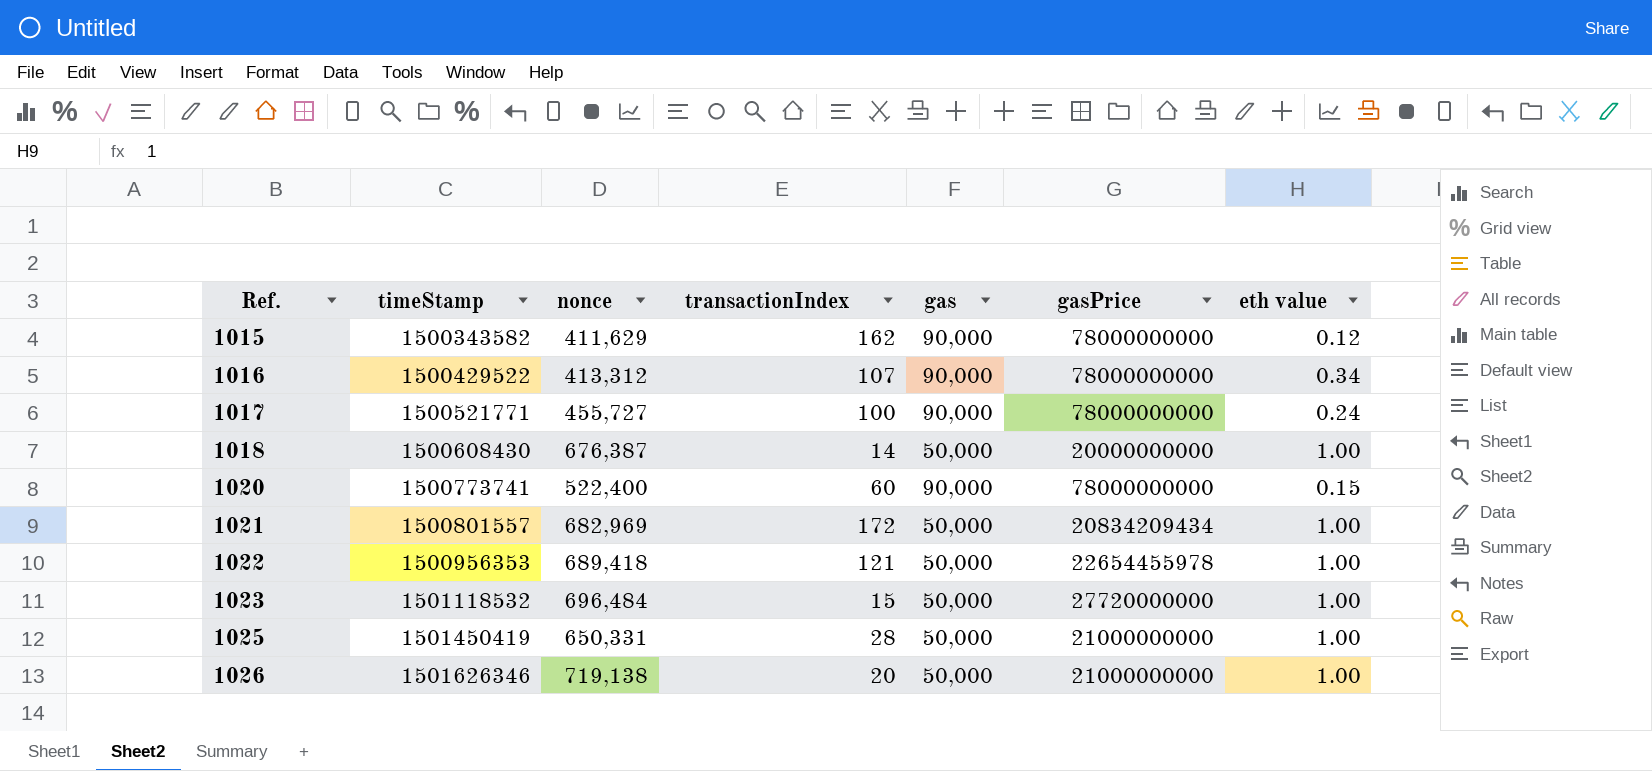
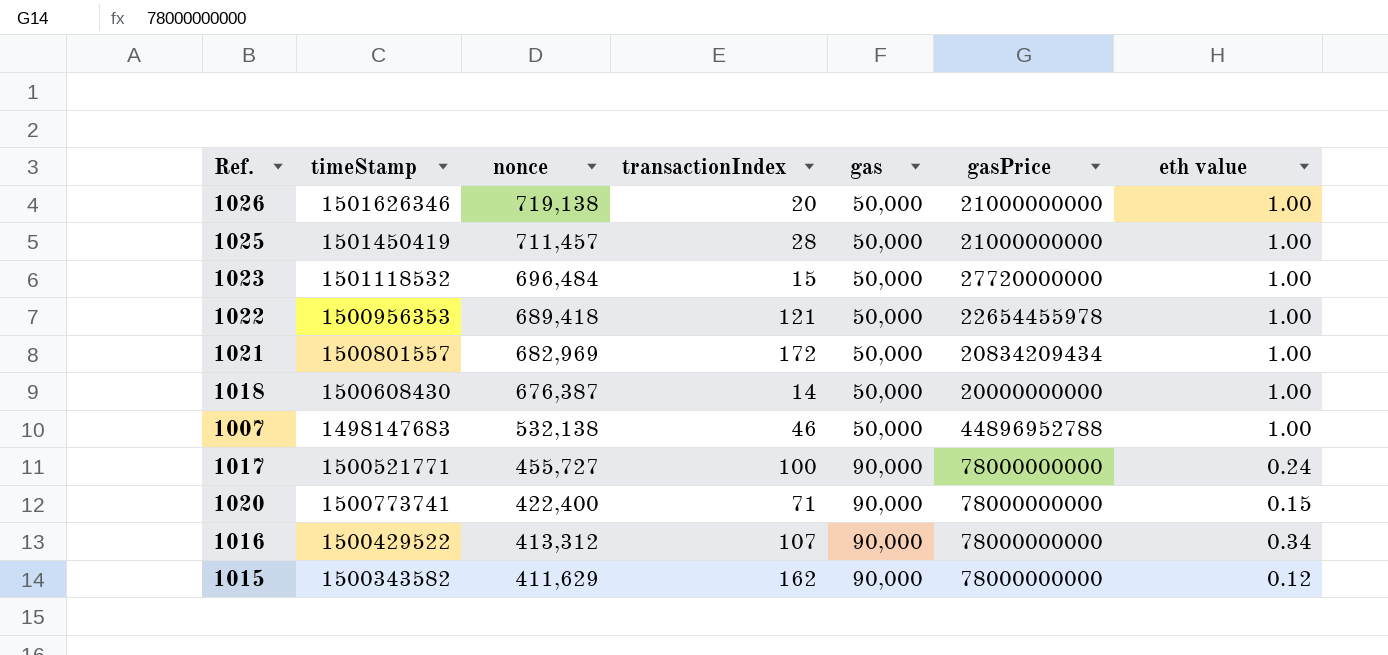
row order: Ref. ascending -> nonce descending
1025 | nonce: 650,331 -> 711,457
row 1007: none -> 1498147683 | 532,138 | 46 | 50,000 | 44896952788 | 1.00
1020 | nonce: 522,400 -> 422,400
1020 | transactionIndex: 60 -> 71

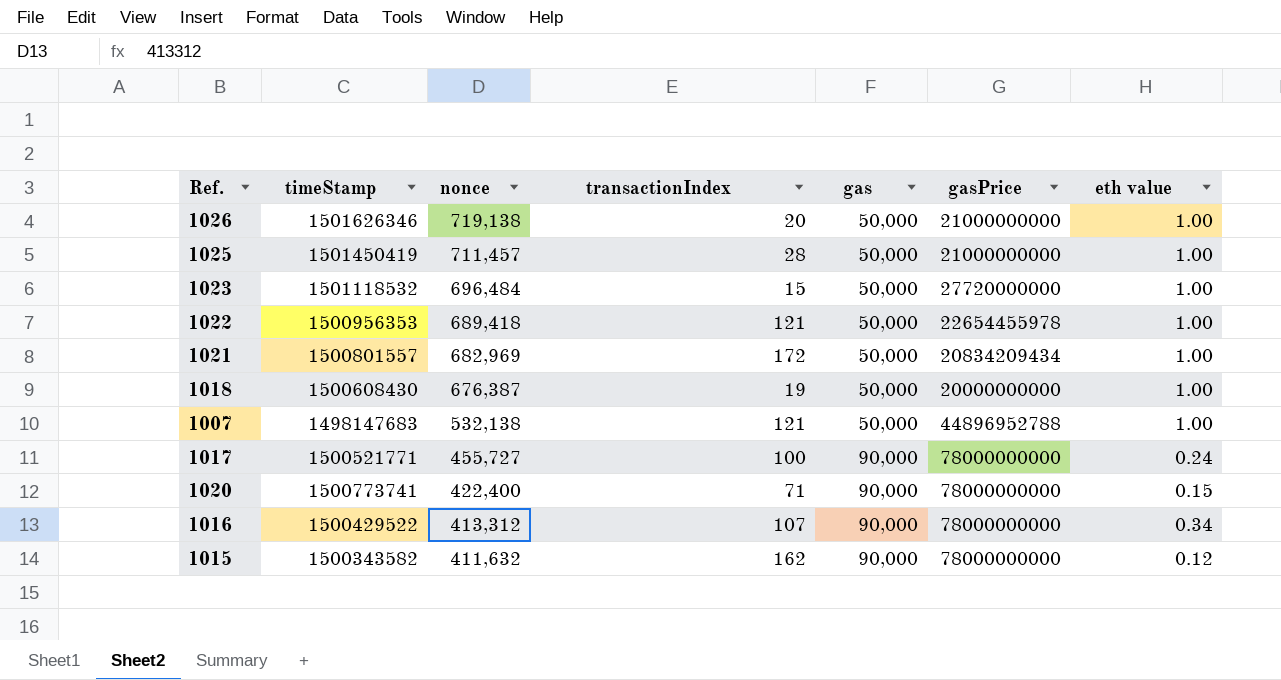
1018 | transactionIndex: 14 -> 19
1007 | transactionIndex: 46 -> 121
1015 | nonce: 411,629 -> 411,632

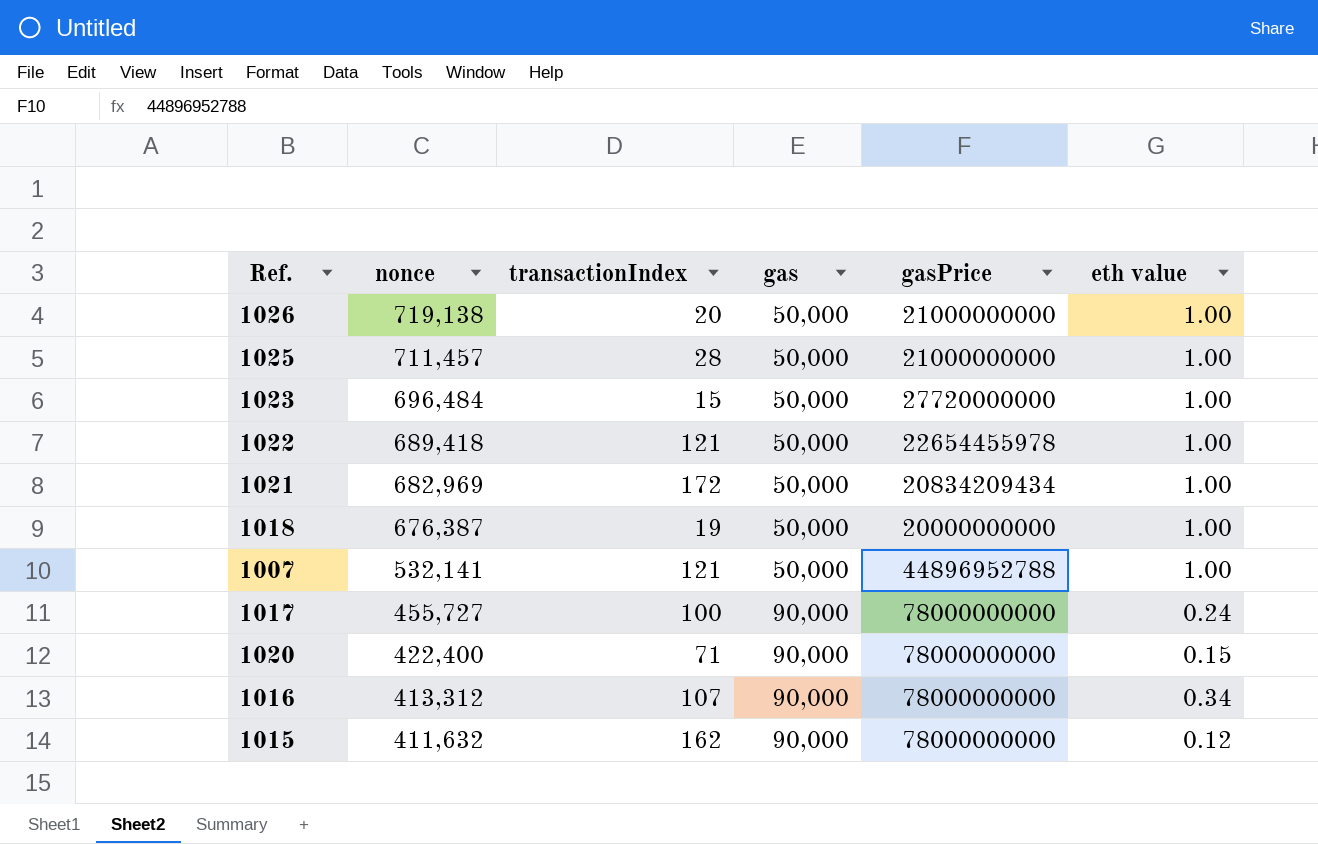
column timeStamp | position: 2 -> none
1007 | nonce: 532,138 -> 532,141

